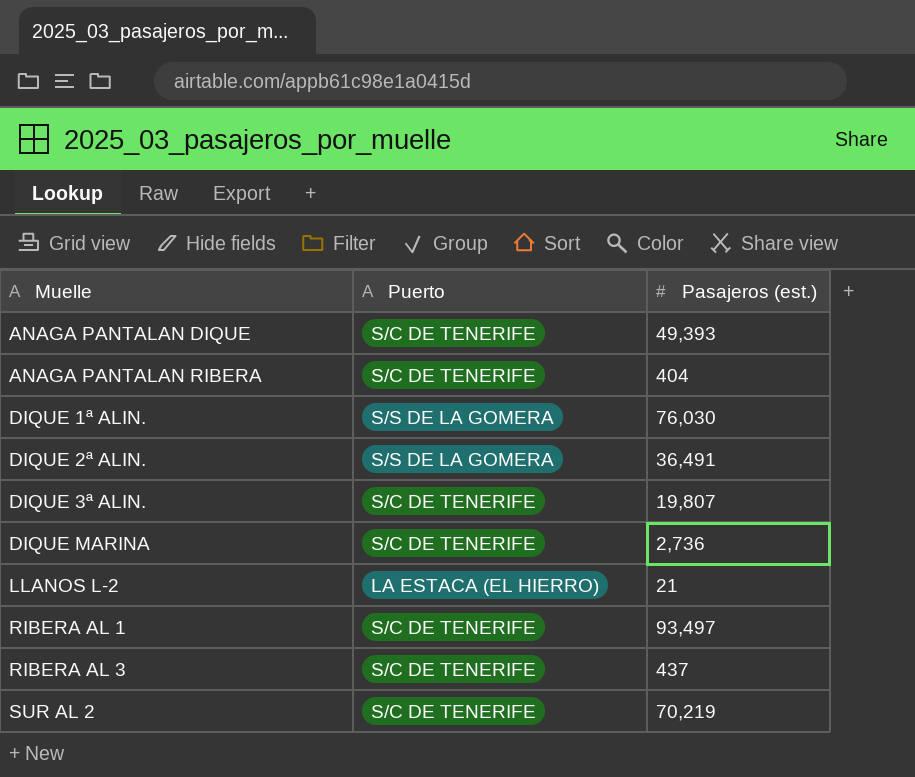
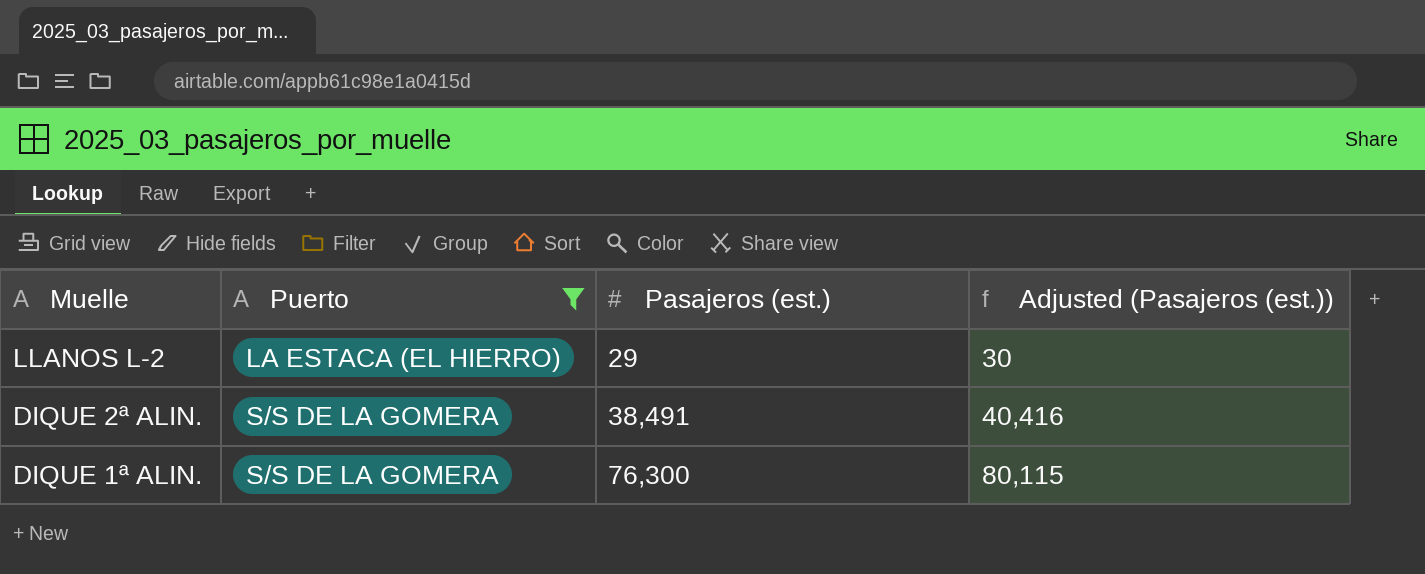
filter: none -> Puerto != S/C DE TENERIFE
row order: Muelle ascending -> Muelle descending
column Adjusted (Pasajeros (est.)) | formula: none -> [Pasajeros (est.)] * 1.05
LLANOS L-2 | Pasajeros (est.): 21 -> 29
DIQUE 2ª ALIN. | Pasajeros (est.): 36,491 -> 38,491
DIQUE 1ª ALIN. | Pasajeros (est.): 76,030 -> 76,300

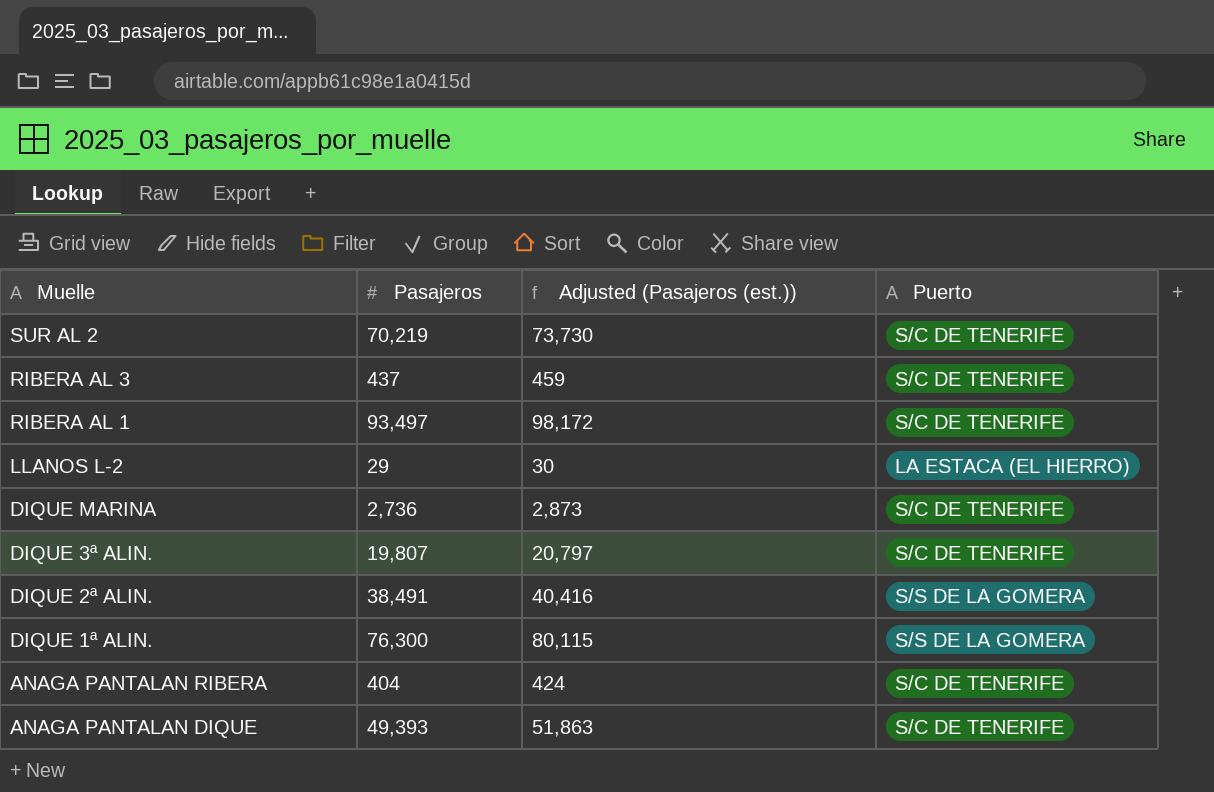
filter: Puerto != S/C DE TENERIFE -> none
column name: Pasajeros (est.) -> Pasajeros
column Puerto | position: 2 -> 4

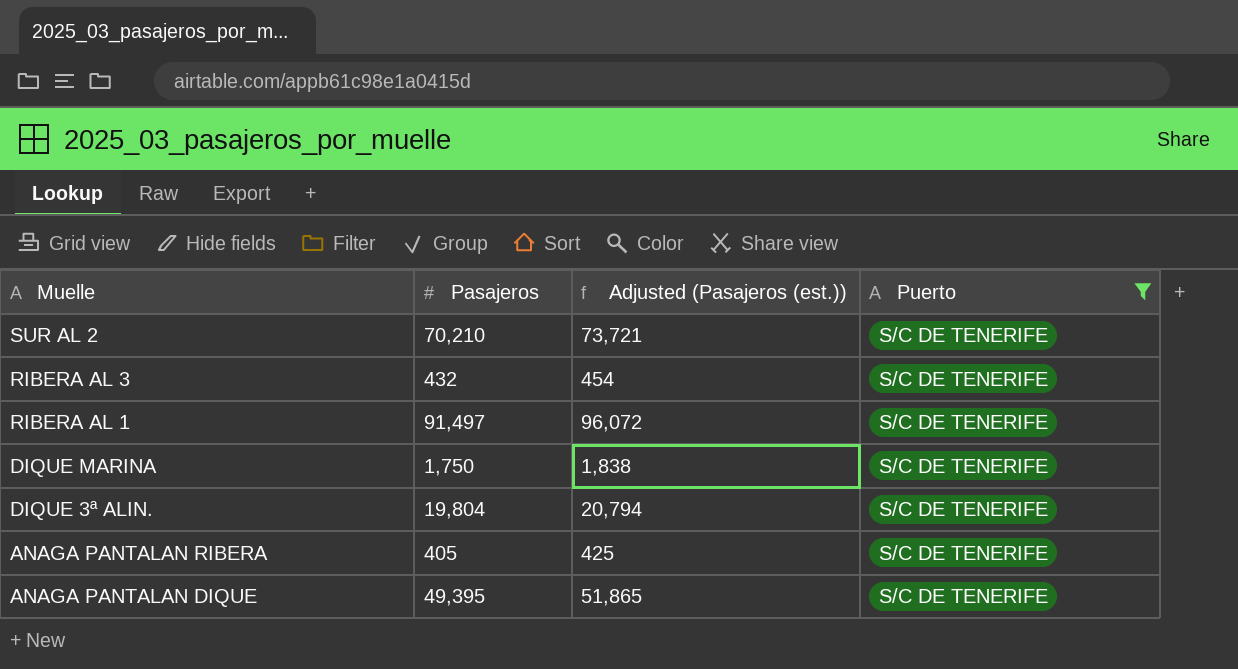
filter: none -> Puerto = S/C DE TENERIFE
SUR AL 2 | Pasajeros: 70,219 -> 70,210
SUR AL 2 | Adjusted (Pasajeros (est.)): 73,730 -> 73,721
RIBERA AL 3 | Pasajeros: 437 -> 432
RIBERA AL 3 | Adjusted (Pasajeros (est.)): 459 -> 454
RIBERA AL 1 | Pasajeros: 93,497 -> 91,497
RIBERA AL 1 | Adjusted (Pasajeros (est.)): 98,172 -> 96,072
DIQUE MARINA | Pasajeros: 2,736 -> 1,750
DIQUE MARINA | Adjusted (Pasajeros (est.)): 2,873 -> 1,838
DIQUE 3ª ALIN. | Pasajeros: 19,807 -> 19,804
DIQUE 3ª ALIN. | Adjusted (Pasajeros (est.)): 20,797 -> 20,794
ANAGA PANTALAN RIBERA | Pasajeros: 404 -> 405
ANAGA PANTALAN RIBERA | Adjusted (Pasajeros (est.)): 424 -> 425
ANAGA PANTALAN DIQUE | Pasajeros: 49,393 -> 49,395
ANAGA PANTALAN DIQUE | Adjusted (Pasajeros (est.)): 51,863 -> 51,865

